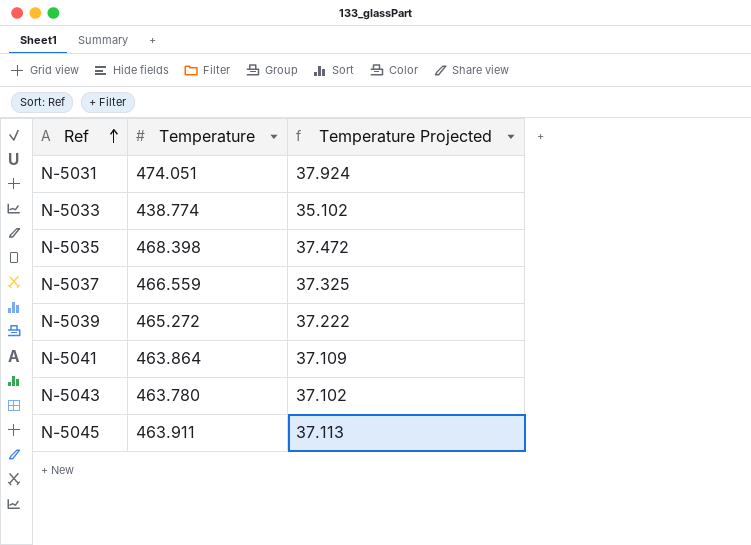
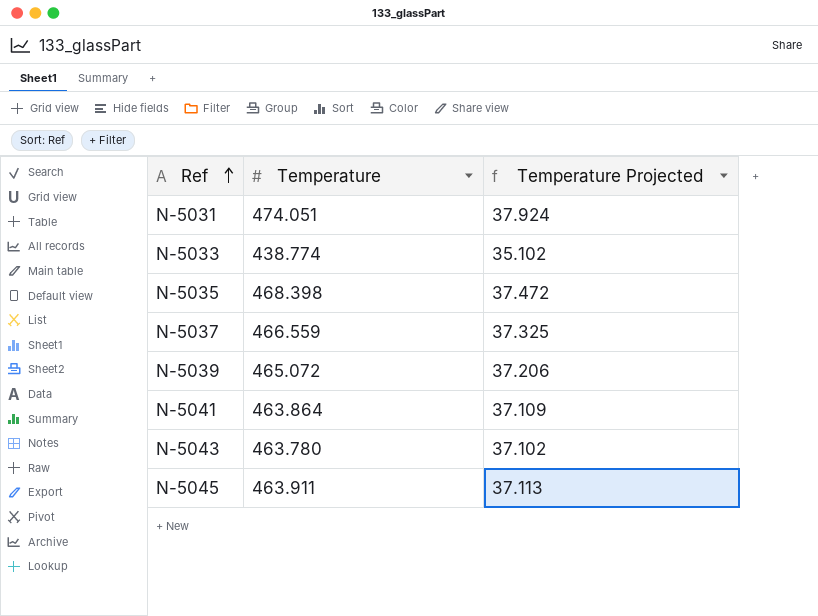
N-5039 | Temperature: 465.272 -> 465.072
N-5039 | Temperature Projected: 37.222 -> 37.206

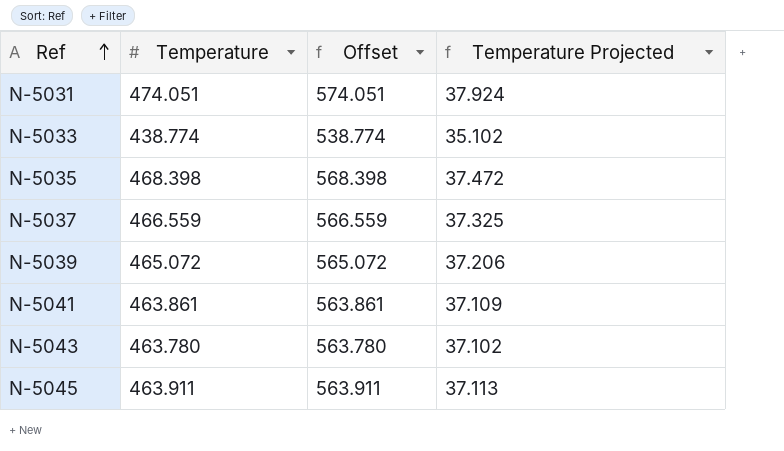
column Offset | formula: none -> [Temperature] + 100
N-5041 | Temperature: 463.864 -> 463.861

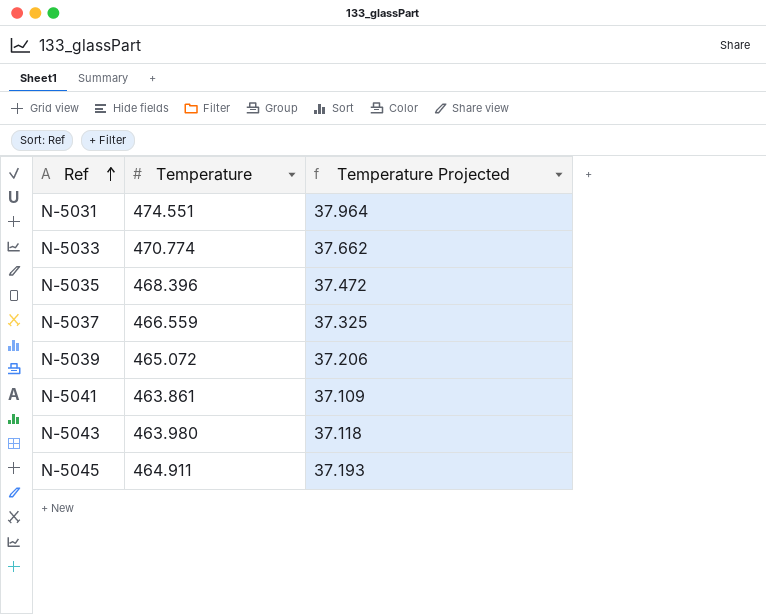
column Offset | formula: [Temperature] + 100 -> none
N-5031 | Temperature: 474.051 -> 474.551
N-5031 | Temperature Projected: 37.924 -> 37.964
N-5033 | Temperature: 438.774 -> 470.774
N-5033 | Temperature Projected: 35.102 -> 37.662
N-5035 | Temperature: 468.398 -> 468.396
N-5043 | Temperature: 463.780 -> 463.980
N-5043 | Temperature Projected: 37.102 -> 37.118
N-5045 | Temperature: 463.911 -> 464.911
N-5045 | Temperature Projected: 37.113 -> 37.193

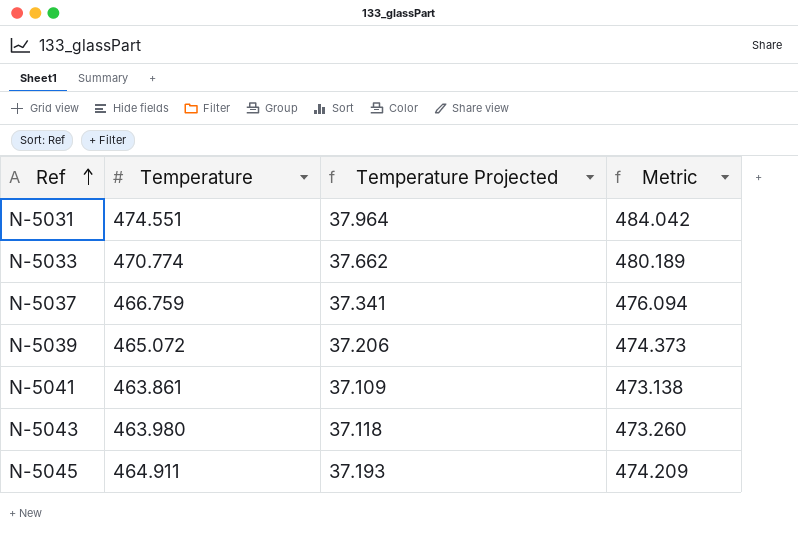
column Metric | formula: none -> [Temperature] * 1.02
row N-5035: 468.396 | 37.472 -> none
N-5037 | Temperature: 466.559 -> 466.759
N-5037 | Temperature Projected: 37.325 -> 37.341

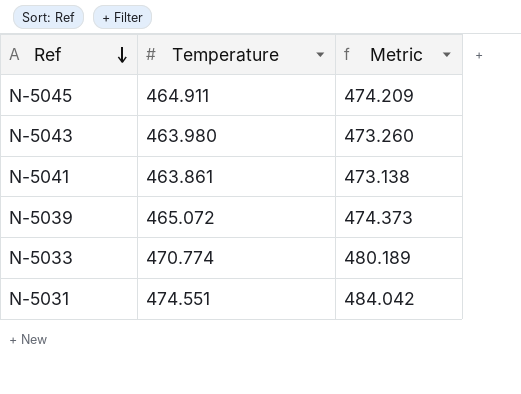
row order: Ref ascending -> Ref descending
column Temperature Projected | formula: [Temperature] * 0.08 -> none
row N-5037: 466.759 | 37.341 | 476.094 -> none

